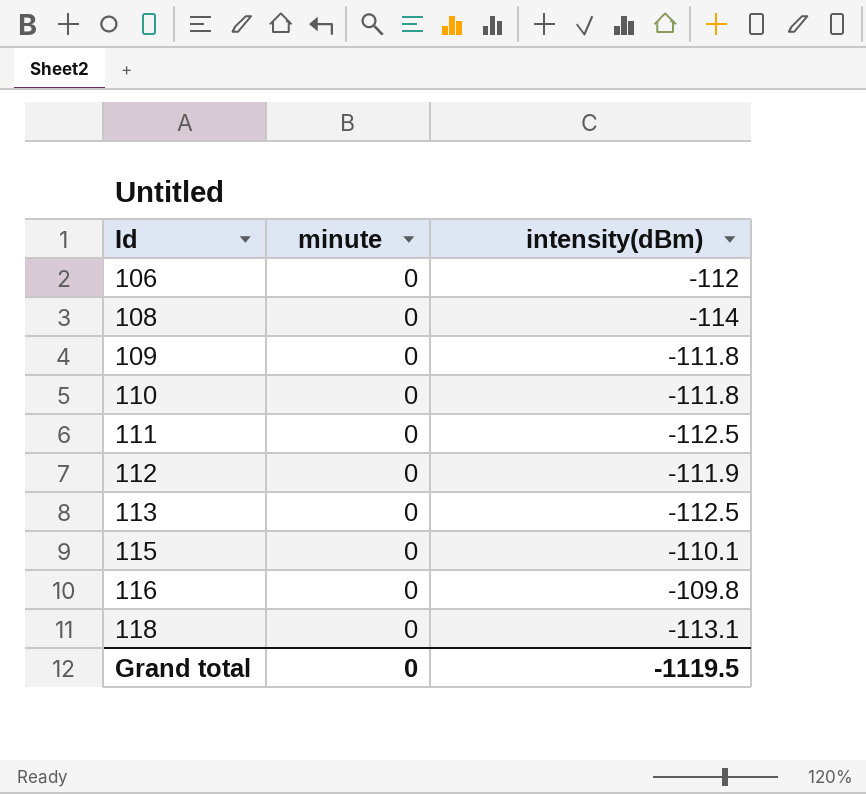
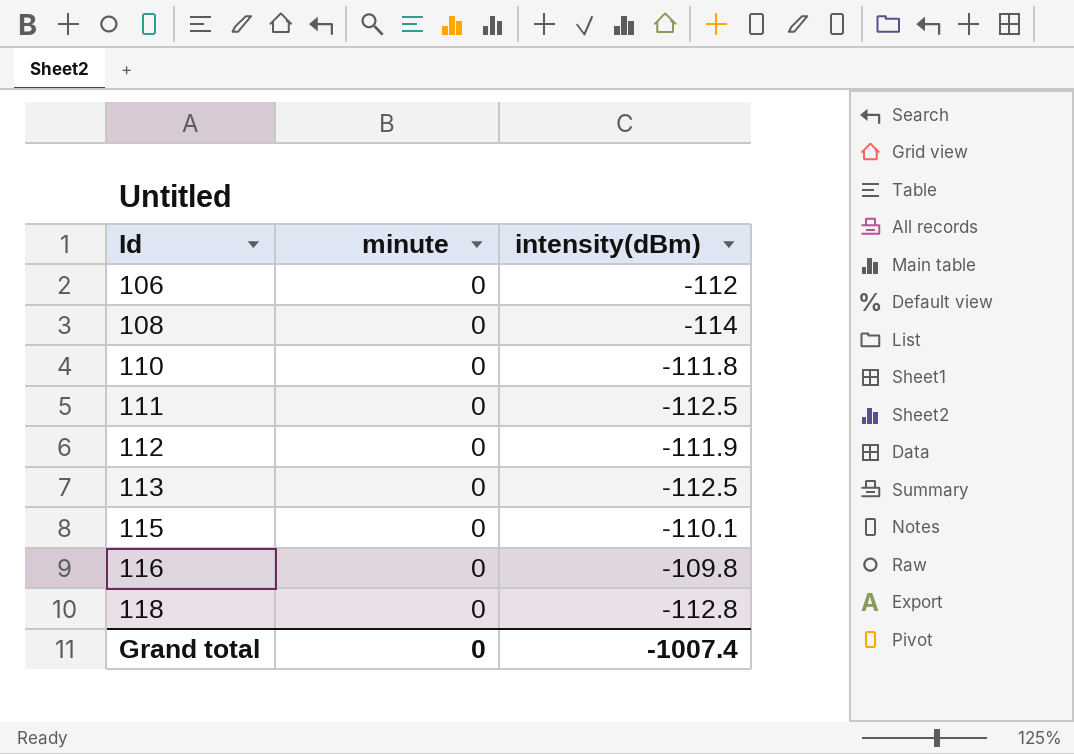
row 109: 0 | -111.8 -> none
118 | intensity(dBm): -113.1 -> -112.8
Grand total | intensity(dBm): -1119.5 -> -1007.4

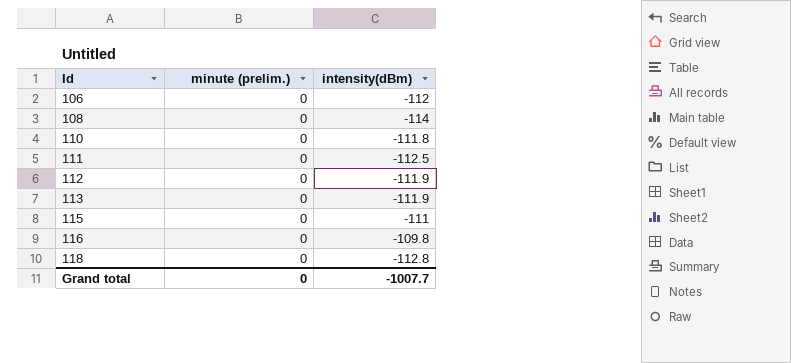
column name: minute -> minute (prelim.)
113 | intensity(dBm): -112.5 -> -111.9
115 | intensity(dBm): -110.1 -> -111
Grand total | intensity(dBm): -1007.4 -> -1007.7

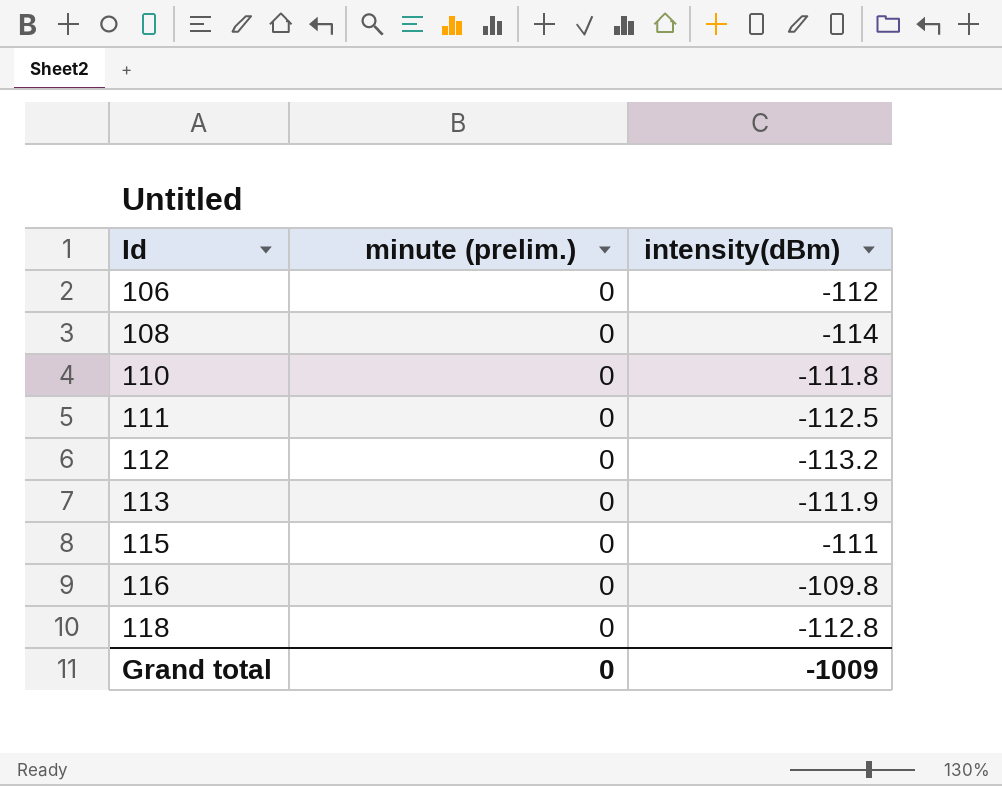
112 | intensity(dBm): -111.9 -> -113.2
Grand total | intensity(dBm): -1007.7 -> -1009

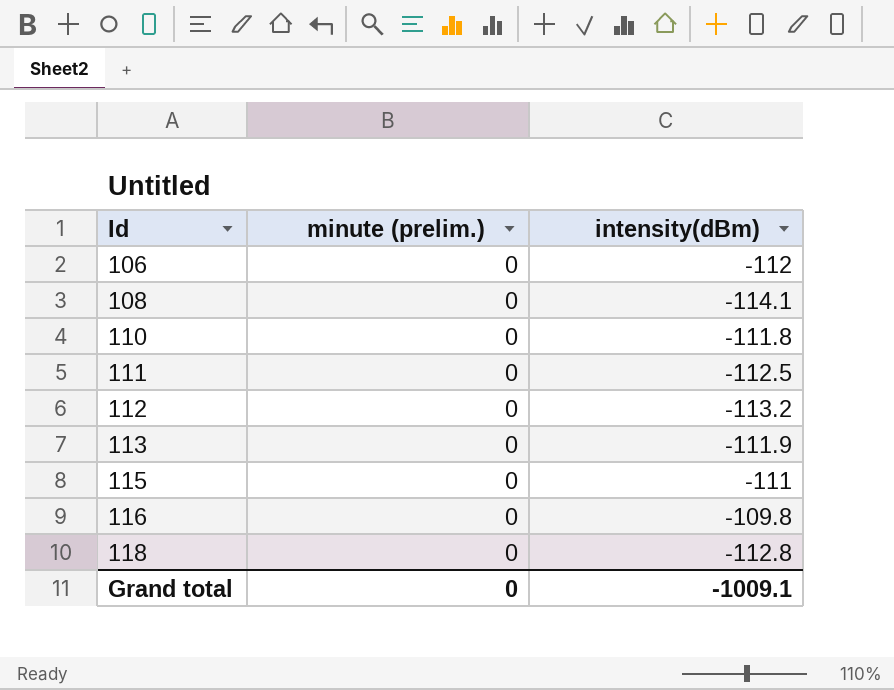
108 | intensity(dBm): -114 -> -114.1
Grand total | intensity(dBm): -1009 -> -1009.1

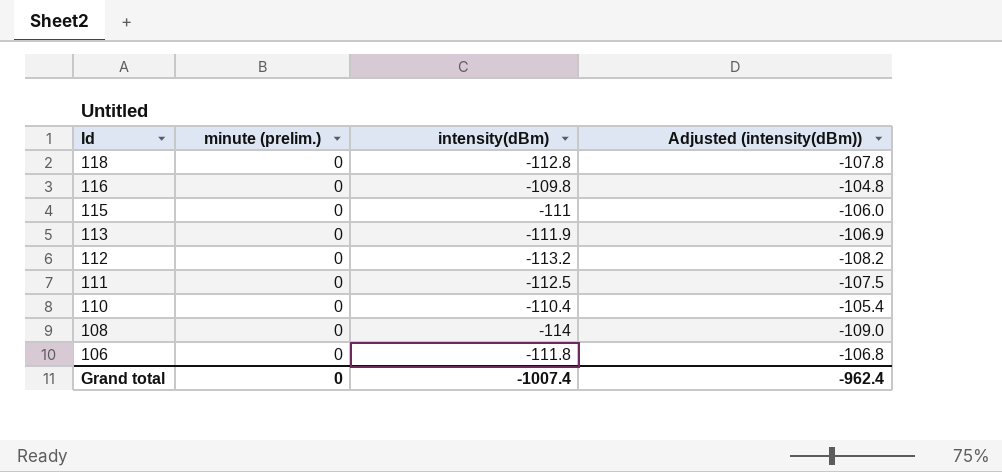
row order: Id ascending -> Id descending
column Adjusted (intensity(dBm)) | formula: none -> [intensity(dBm)] + 5
110 | intensity(dBm): -111.8 -> -110.4
108 | intensity(dBm): -114.1 -> -114
106 | intensity(dBm): -112 -> -111.8
Grand total | intensity(dBm): -1009.1 -> -1007.4

